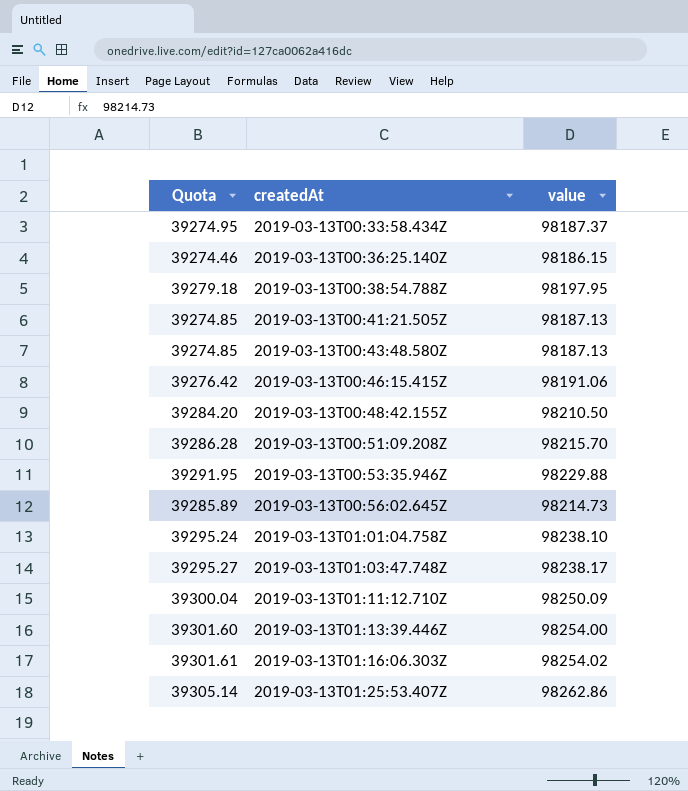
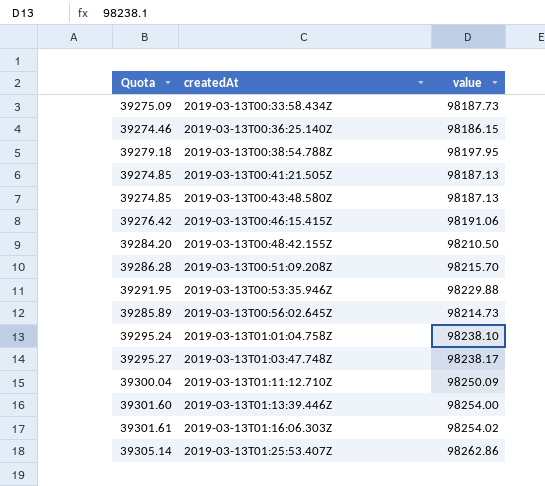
2019-03-13T00:33:58.434Z | Quota: 39274.95 -> 39275.09
2019-03-13T00:33:58.434Z | value: 98187.37 -> 98187.73

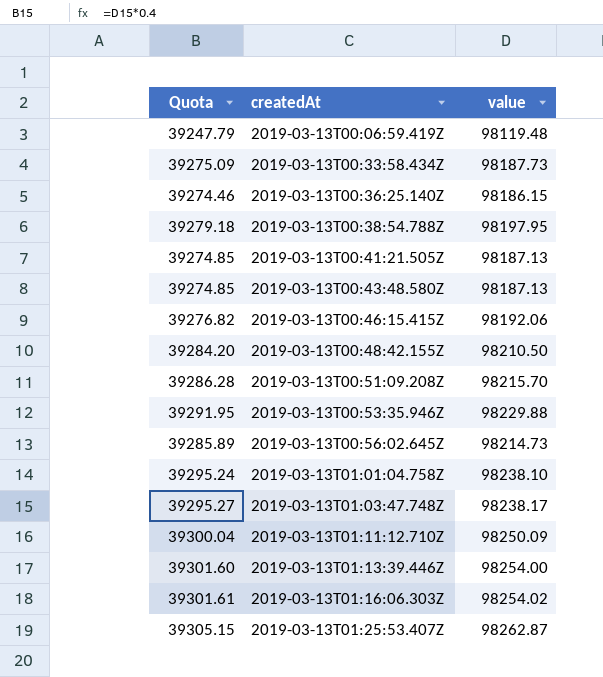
row 2019-03-13T00:06:59.419Z: none -> 39247.79 | 98119.48
2019-03-13T00:46:15.415Z | Quota: 39276.42 -> 39276.82
2019-03-13T00:46:15.415Z | value: 98191.06 -> 98192.06
2019-03-13T01:25:53.407Z | Quota: 39305.14 -> 39305.15
2019-03-13T01:25:53.407Z | value: 98262.86 -> 98262.87

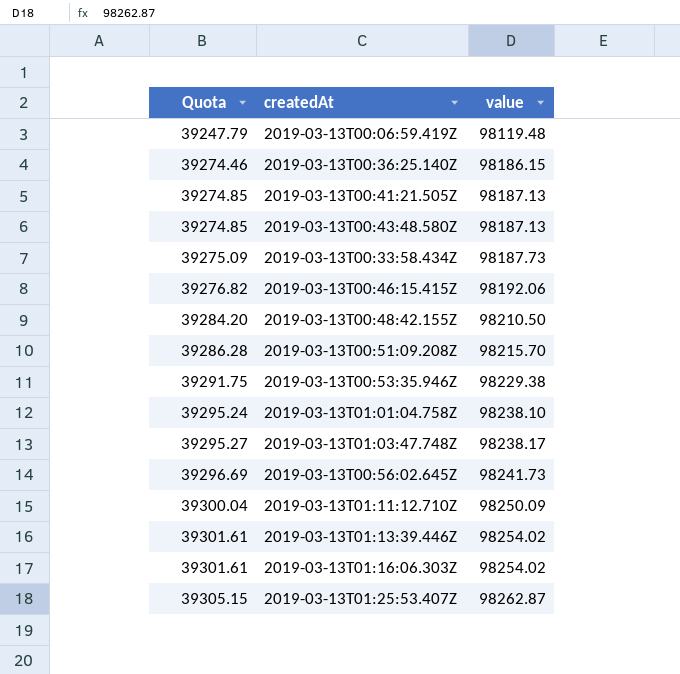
row order: createdAt ascending -> Quota ascending
row 2019-03-13T00:38:54.788Z: 39279.18 | 98197.95 -> none
2019-03-13T00:53:35.946Z | Quota: 39291.95 -> 39291.75
2019-03-13T00:53:35.946Z | value: 98229.88 -> 98229.38
2019-03-13T00:56:02.645Z | Quota: 39285.89 -> 39296.69
2019-03-13T00:56:02.645Z | value: 98214.73 -> 98241.73
2019-03-13T01:13:39.446Z | Quota: 39301.60 -> 39301.61
2019-03-13T01:13:39.446Z | value: 98254.00 -> 98254.02

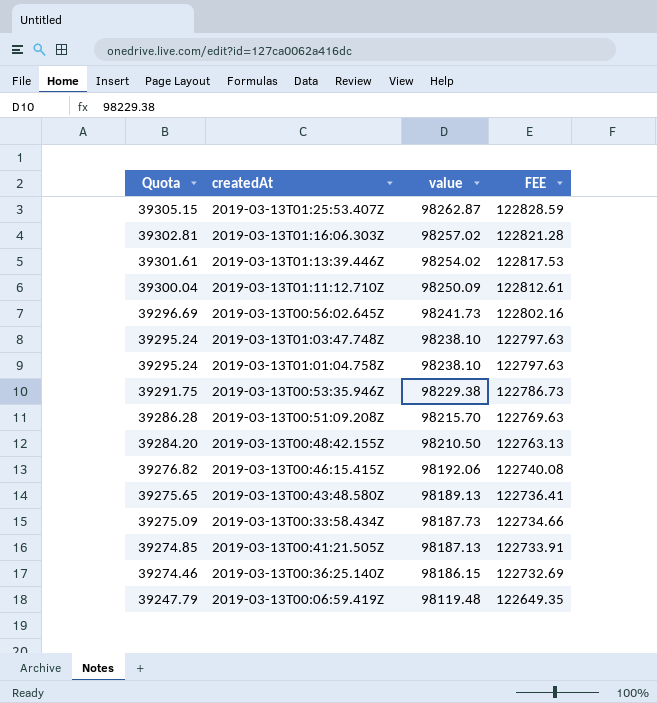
row order: Quota ascending -> Quota descending
column FEE | formula: none -> [value] * 1.25
2019-03-13T01:16:06.303Z | Quota: 39301.61 -> 39302.81
2019-03-13T01:16:06.303Z | value: 98254.02 -> 98257.02
2019-03-13T01:03:47.748Z | Quota: 39295.27 -> 39295.24
2019-03-13T01:03:47.748Z | value: 98238.17 -> 98238.10
2019-03-13T00:43:48.580Z | Quota: 39274.85 -> 39275.65
2019-03-13T00:43:48.580Z | value: 98187.13 -> 98189.13

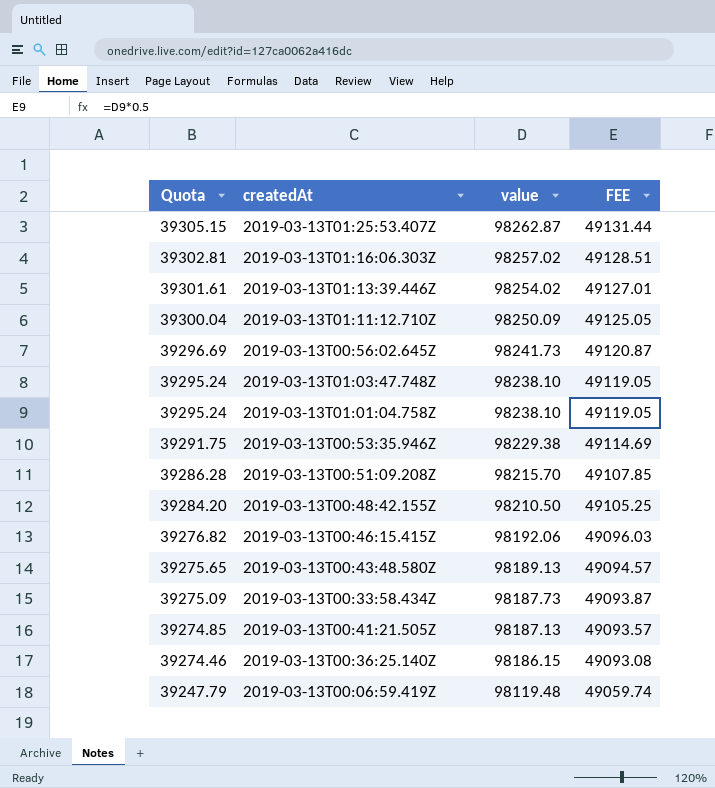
column FEE | formula: [value] * 1.25 -> [value] * 0.5

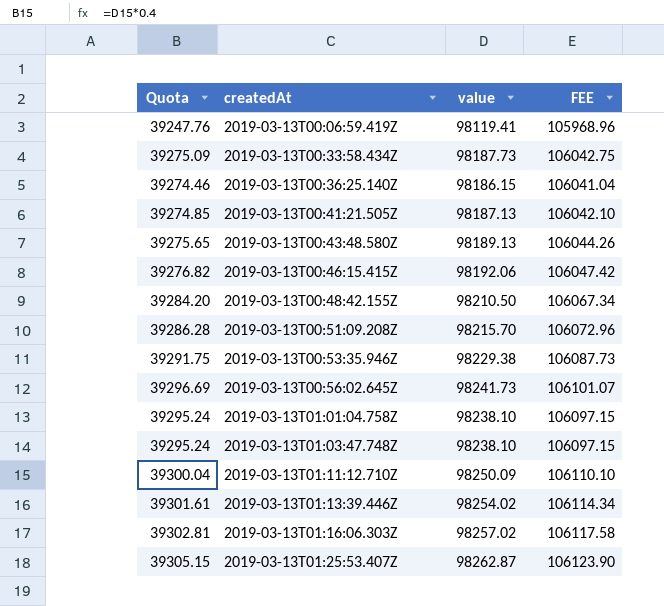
row order: Quota descending -> createdAt ascending
column FEE | formula: [value] * 0.5 -> [value] * 1.08
2019-03-13T00:06:59.419Z | Quota: 39247.79 -> 39247.76
2019-03-13T00:06:59.419Z | value: 98119.48 -> 98119.41

